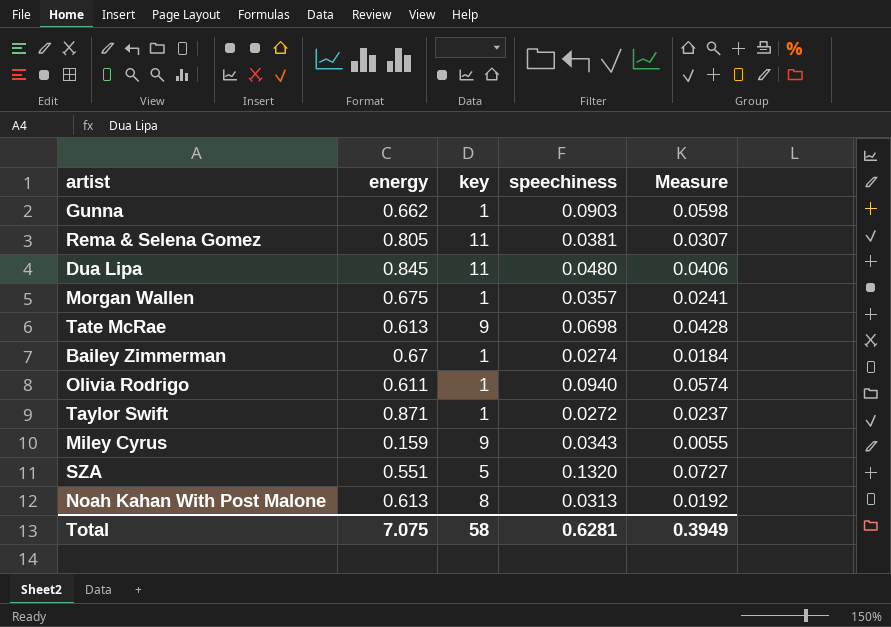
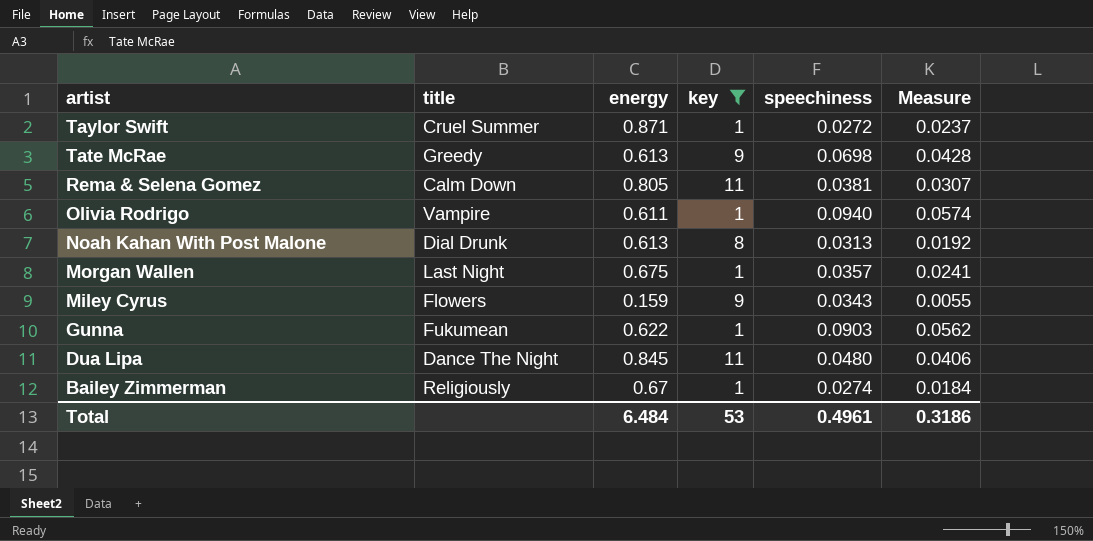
filter: none -> key != 5
row order: none -> artist descending
column title | position: none -> 2
Gunna | energy: 0.662 -> 0.622
Gunna | Measure: 0.0598 -> 0.0562
Total | energy: 7.075 -> 6.484
Total | key: 58 -> 53
Total | speechiness: 0.6281 -> 0.4961
Total | Measure: 0.3949 -> 0.3186

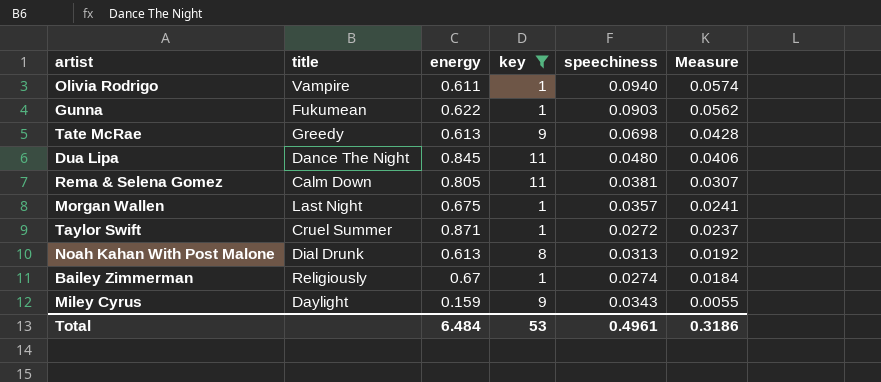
row order: artist descending -> Measure descending
Miley Cyrus | title: Flowers -> Daylight

